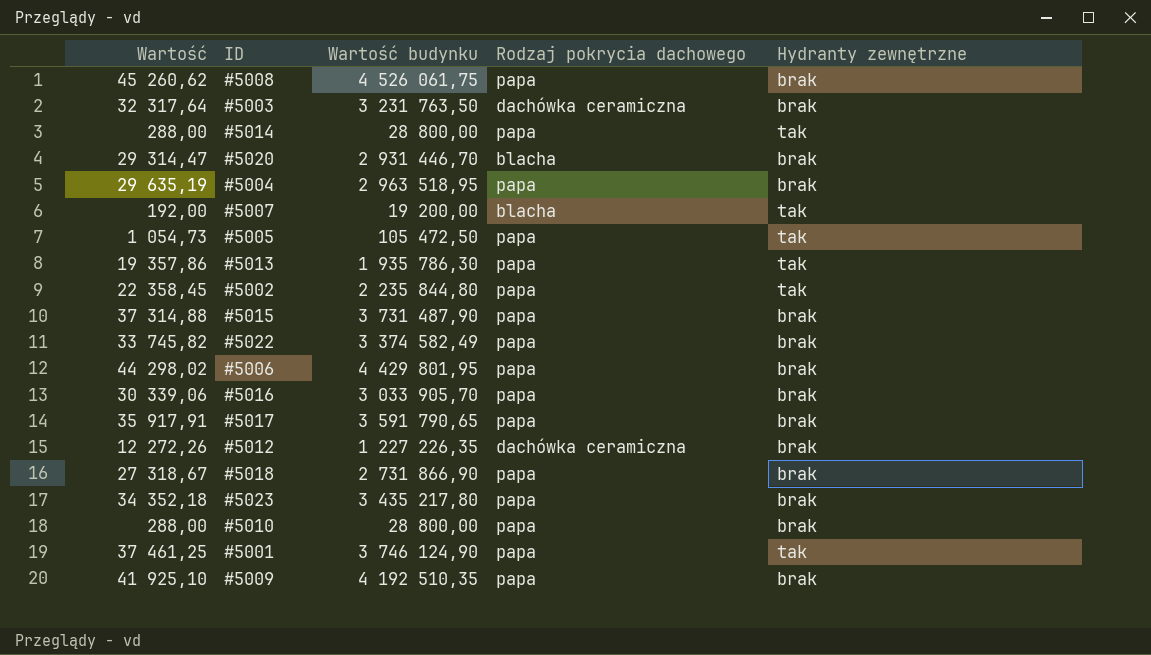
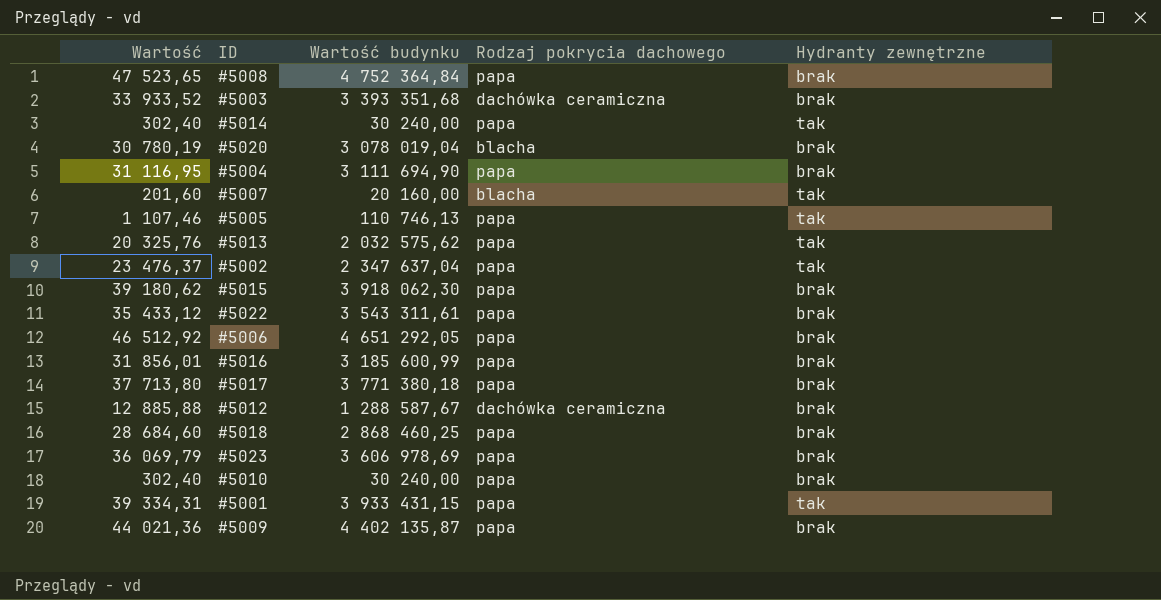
#5008 | Wartość: 45 260,62 -> 47 523,65
#5008 | Wartość budynku: 4 526 061,75 -> 4 752 364,84
#5003 | Wartość: 32 317,64 -> 33 933,52
#5003 | Wartość budynku: 3 231 763,50 -> 3 393 351,68
#5014 | Wartość: 288,00 -> 302,40
#5014 | Wartość budynku: 28 800,00 -> 30 240,00
#5020 | Wartość: 29 314,47 -> 30 780,19
#5020 | Wartość budynku: 2 931 446,70 -> 3 078 019,04
#5004 | Wartość: 29 635,19 -> 31 116,95
#5004 | Wartość budynku: 2 963 518,95 -> 3 111 694,90
#5007 | Wartość: 192,00 -> 201,60
#5007 | Wartość budynku: 19 200,00 -> 20 160,00
#5005 | Wartość: 1 054,73 -> 1 107,46
#5005 | Wartość budynku: 105 472,50 -> 110 746,13
#5013 | Wartość: 19 357,86 -> 20 325,76
#5013 | Wartość budynku: 1 935 786,30 -> 2 032 575,62
#5002 | Wartość: 22 358,45 -> 23 476,37
#5002 | Wartość budynku: 2 235 844,80 -> 2 347 637,04
#5015 | Wartość: 37 314,88 -> 39 180,62
#5015 | Wartość budynku: 3 731 487,90 -> 3 918 062,30
#5022 | Wartość: 33 745,82 -> 35 433,12
#5022 | Wartość budynku: 3 374 582,49 -> 3 543 311,61
#5006 | Wartość: 44 298,02 -> 46 512,92
#5006 | Wartość budynku: 4 429 801,95 -> 4 651 292,05
#5016 | Wartość: 30 339,06 -> 31 856,01
#5016 | Wartość budynku: 3 033 905,70 -> 3 185 600,99
#5017 | Wartość: 35 917,91 -> 37 713,80
#5017 | Wartość budynku: 3 591 790,65 -> 3 771 380,18
#5012 | Wartość: 12 272,26 -> 12 885,88
#5012 | Wartość budynku: 1 227 226,35 -> 1 288 587,67
#5018 | Wartość: 27 318,67 -> 28 684,60
#5018 | Wartość budynku: 2 731 866,90 -> 2 868 460,25
#5023 | Wartość: 34 352,18 -> 36 069,79
#5023 | Wartość budynku: 3 435 217,80 -> 3 606 978,69
#5010 | Wartość: 288,00 -> 302,40
#5010 | Wartość budynku: 28 800,00 -> 30 240,00
#5001 | Wartość: 37 461,25 -> 39 334,31
#5001 | Wartość budynku: 3 746 124,90 -> 3 933 431,15
#5009 | Wartość: 41 925,10 -> 44 021,36
#5009 | Wartość budynku: 4 192 510,35 -> 4 402 135,87

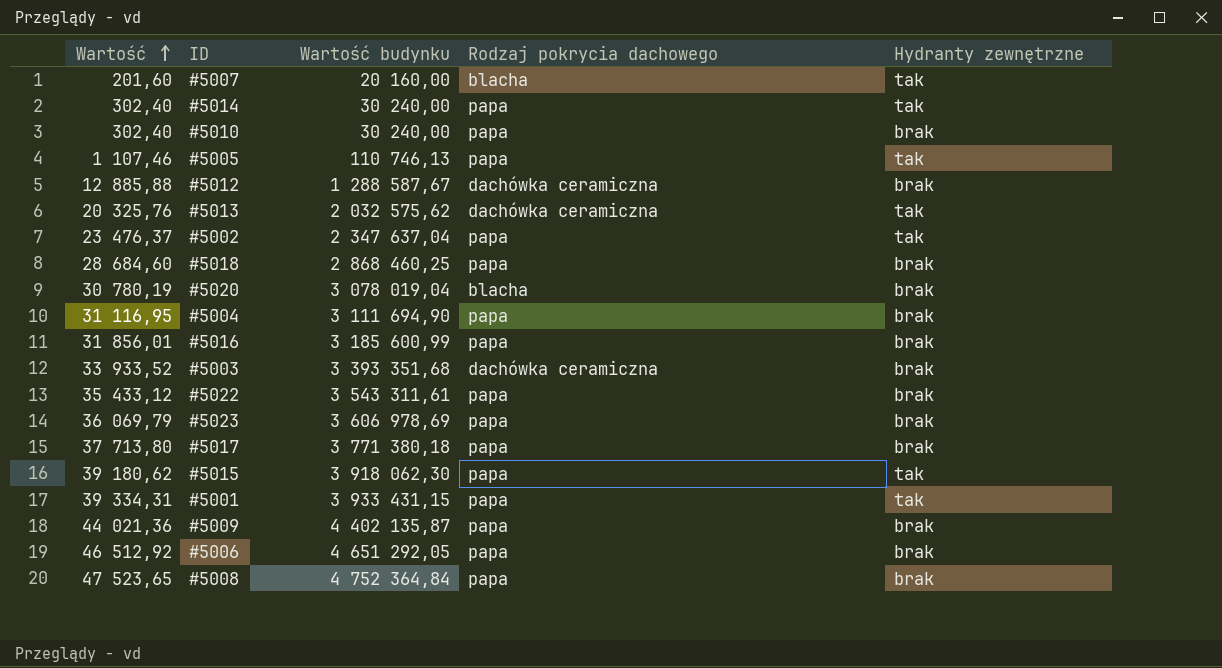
row order: none -> Wartość ascending
#5013 | Rodzaj pokrycia dachowego: papa -> dachówka ceramiczna
#5015 | Hydranty zewnętrzne: brak -> tak

